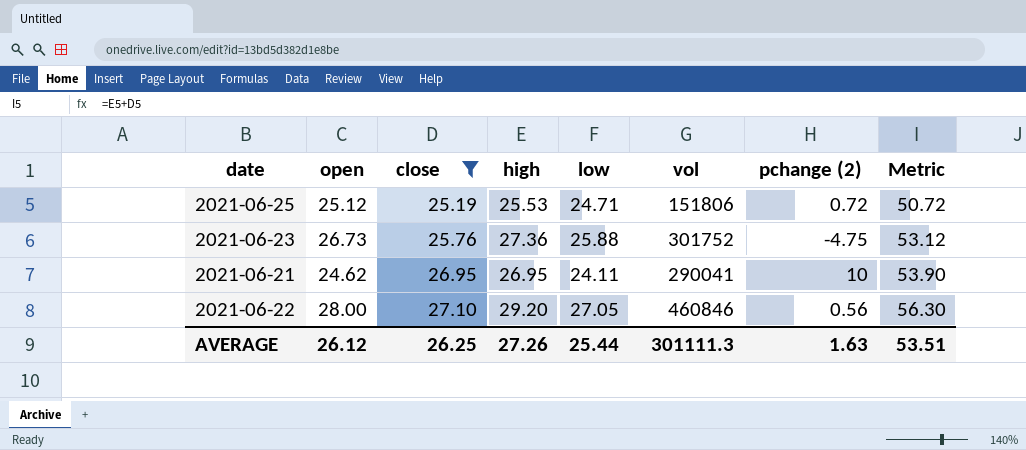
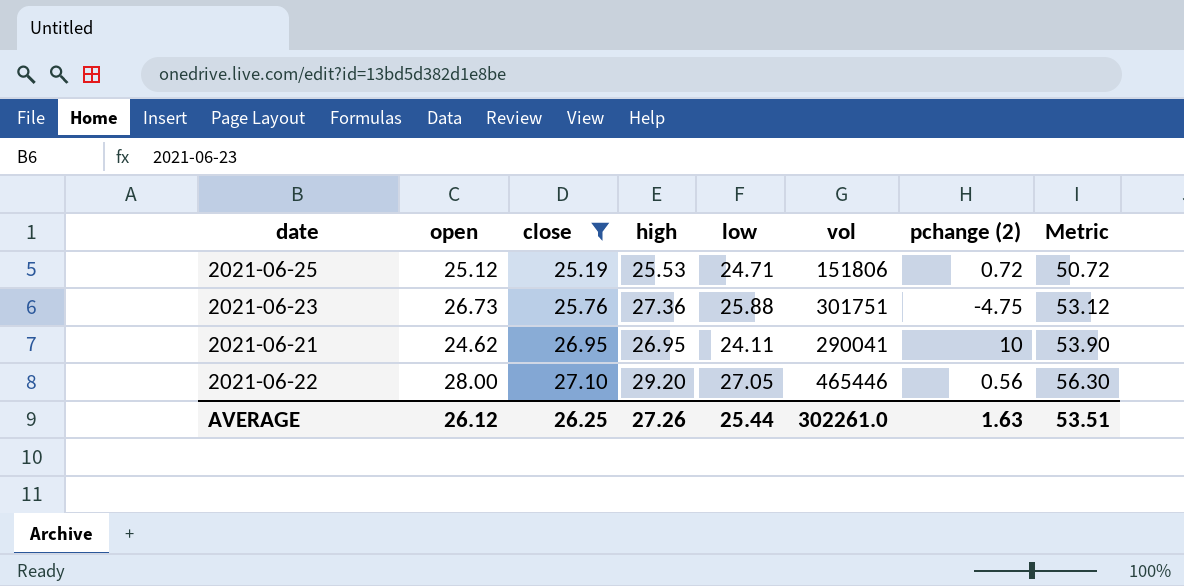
2021-06-23 | vol: 301752 -> 301751
2021-06-22 | vol: 460846 -> 465446
AVERAGE | vol: 301111.3 -> 302261.0

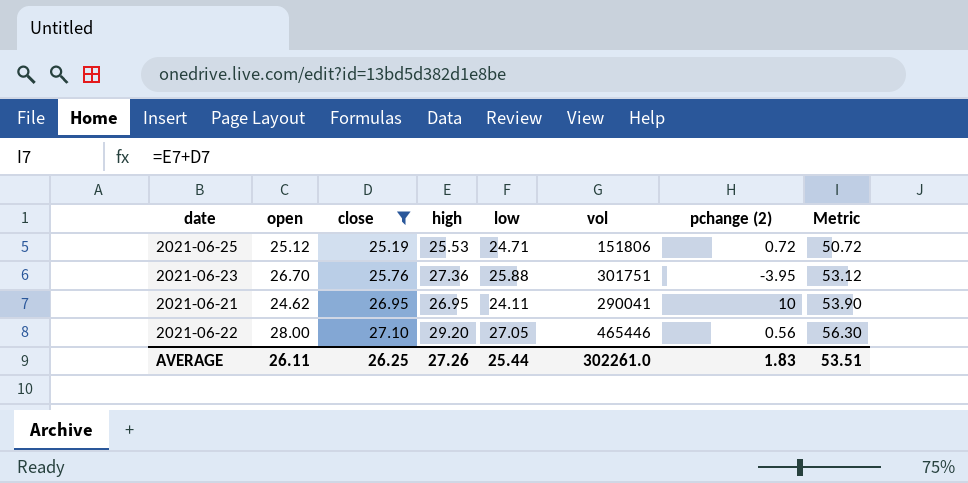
2021-06-23 | open: 26.73 -> 26.70
2021-06-23 | pchange (2): -4.75 -> -3.95
AVERAGE | open: 26.12 -> 26.11
AVERAGE | pchange (2): 1.63 -> 1.83

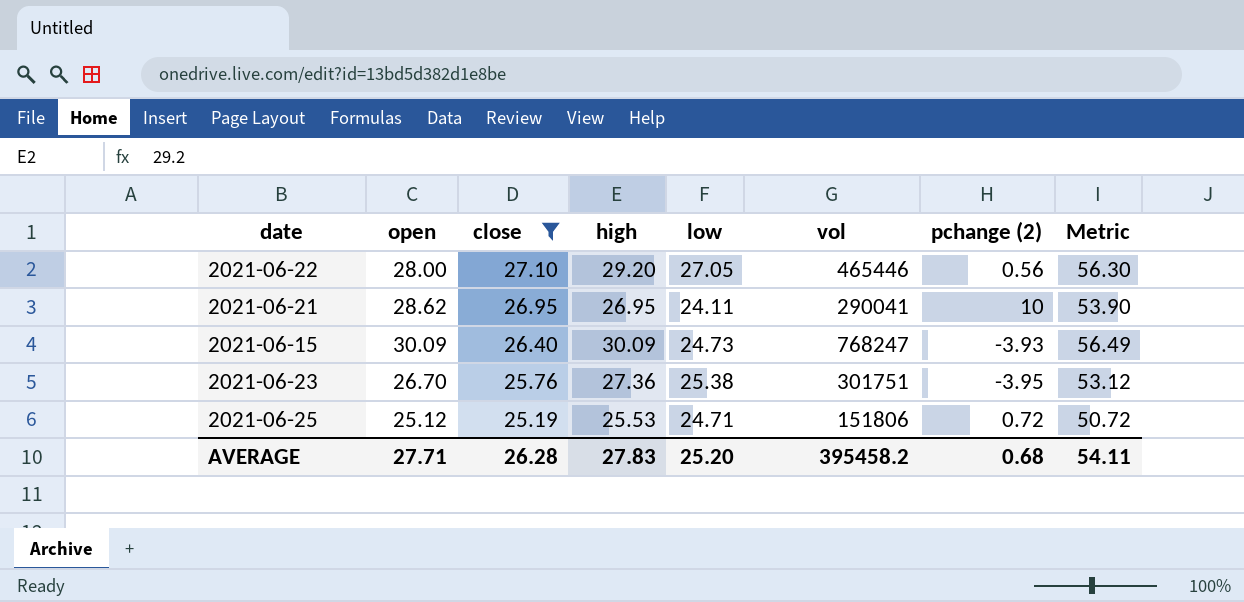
row order: close ascending -> close descending
2021-06-21 | open: 24.62 -> 28.62
row 2021-06-15: none -> 30.09 | 26.40 | 30.09 | 24.73 | 768247 | -3.93 | 56.49
2021-06-23 | low: 25.88 -> 25.38
AVERAGE | open: 26.11 -> 27.71
AVERAGE | close: 26.25 -> 26.28
AVERAGE | high: 27.26 -> 27.83
AVERAGE | low: 25.44 -> 25.20
AVERAGE | vol: 302261.0 -> 395458.2
AVERAGE | pchange (2): 1.83 -> 0.68
AVERAGE | Metric: 53.51 -> 54.11

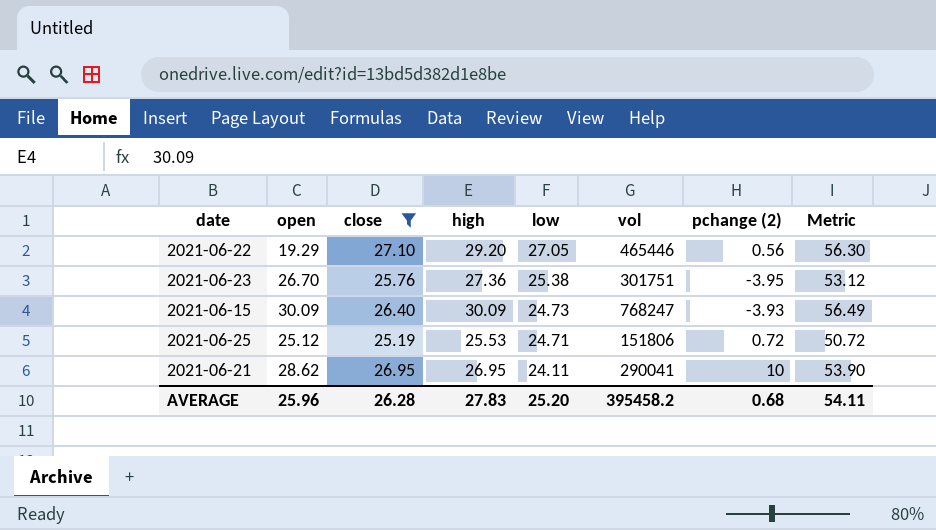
row order: close descending -> low descending
2021-06-22 | open: 28.00 -> 19.29
AVERAGE | open: 27.71 -> 25.96

